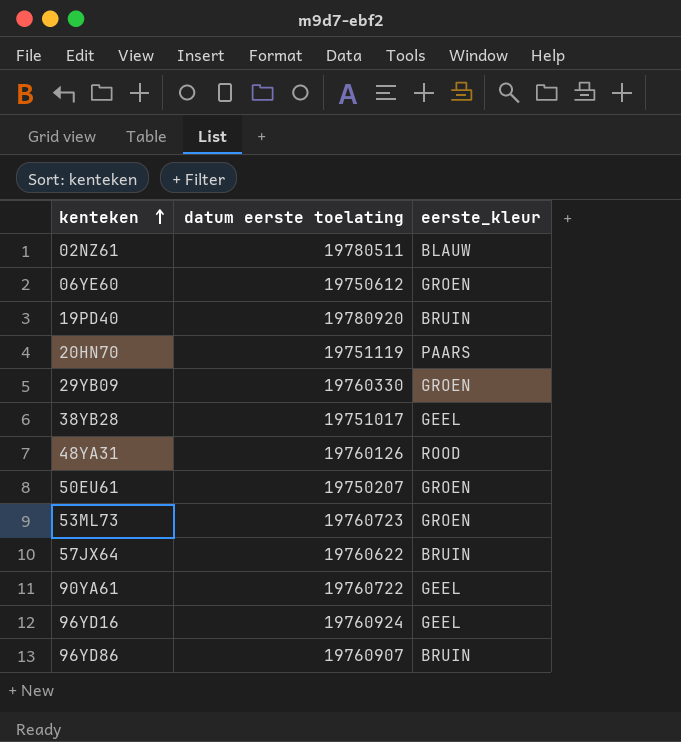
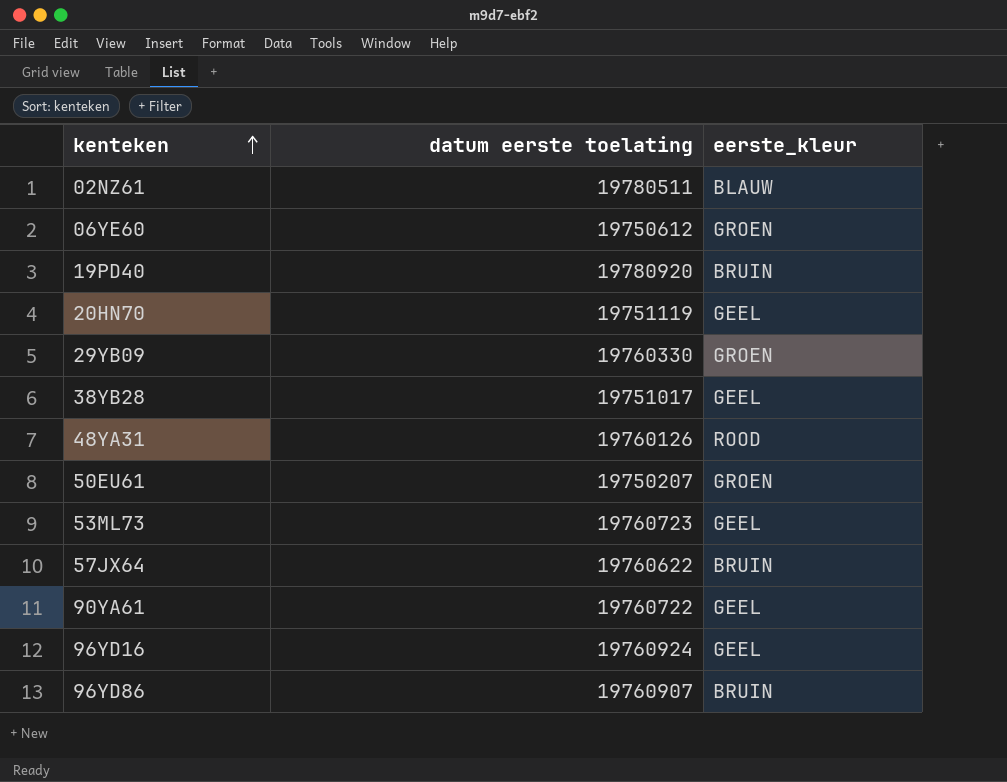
20HN70 | eerste_kleur: PAARS -> GEEL
53ML73 | eerste_kleur: GROEN -> GEEL

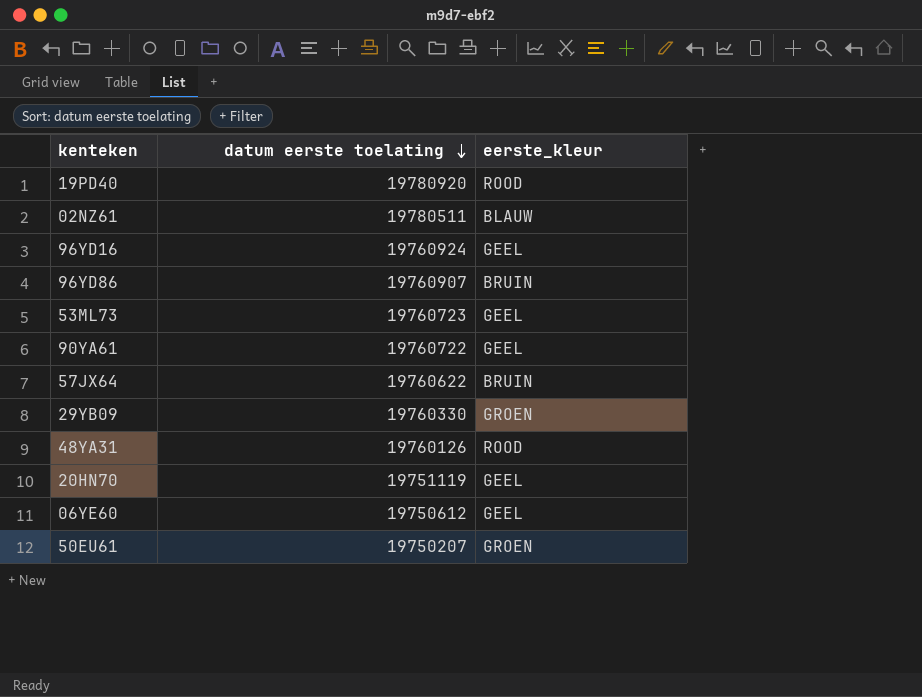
row order: kenteken ascending -> datum eerste toelating descending
row 38YB28: 19751017 | GEEL -> none
19PD40 | eerste_kleur: BRUIN -> ROOD
06YE60 | eerste_kleur: GROEN -> GEEL

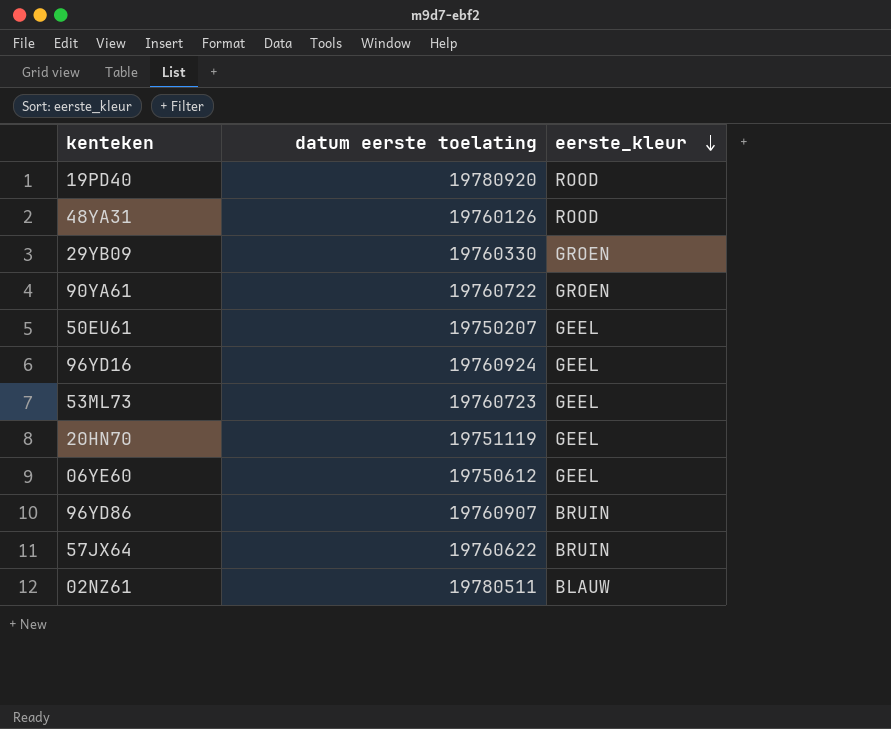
row order: datum eerste toelating descending -> eerste_kleur descending
90YA61 | eerste_kleur: GEEL -> GROEN
50EU61 | eerste_kleur: GROEN -> GEEL

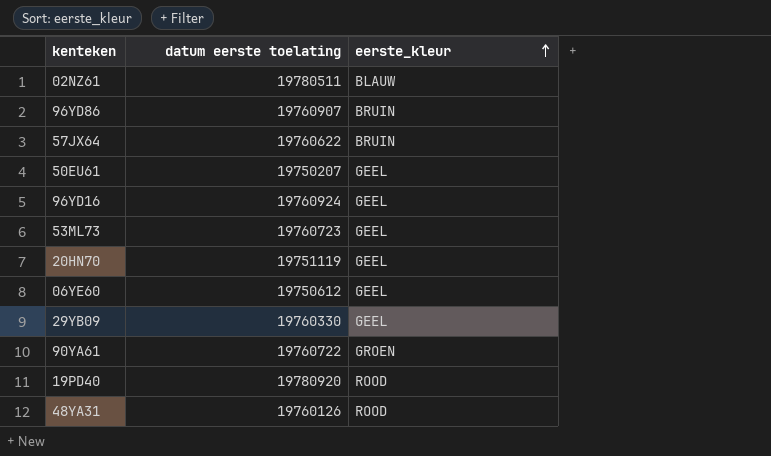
row order: eerste_kleur descending -> eerste_kleur ascending
29YB09 | eerste_kleur: GROEN -> GEEL

